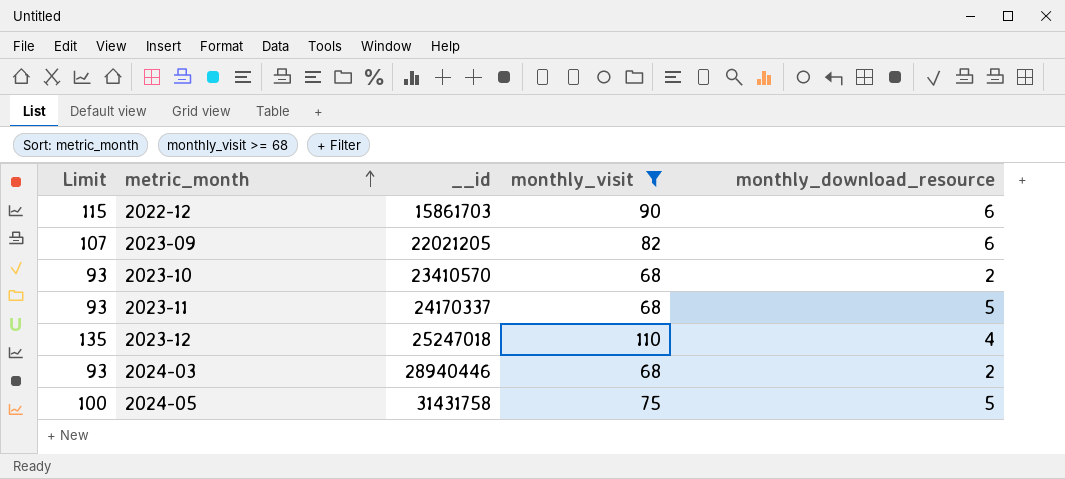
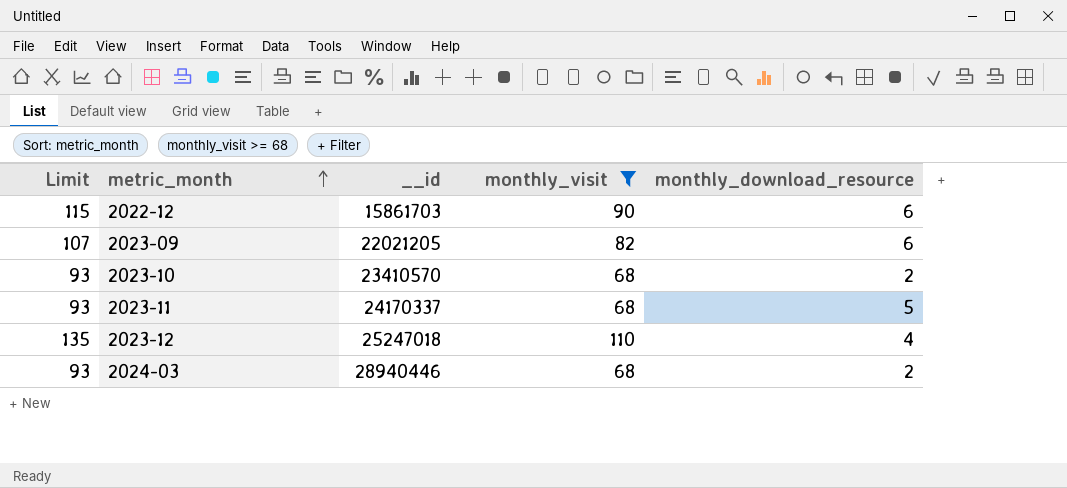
row 2024-05: 100 | 31431758 | 75 | 5 -> none

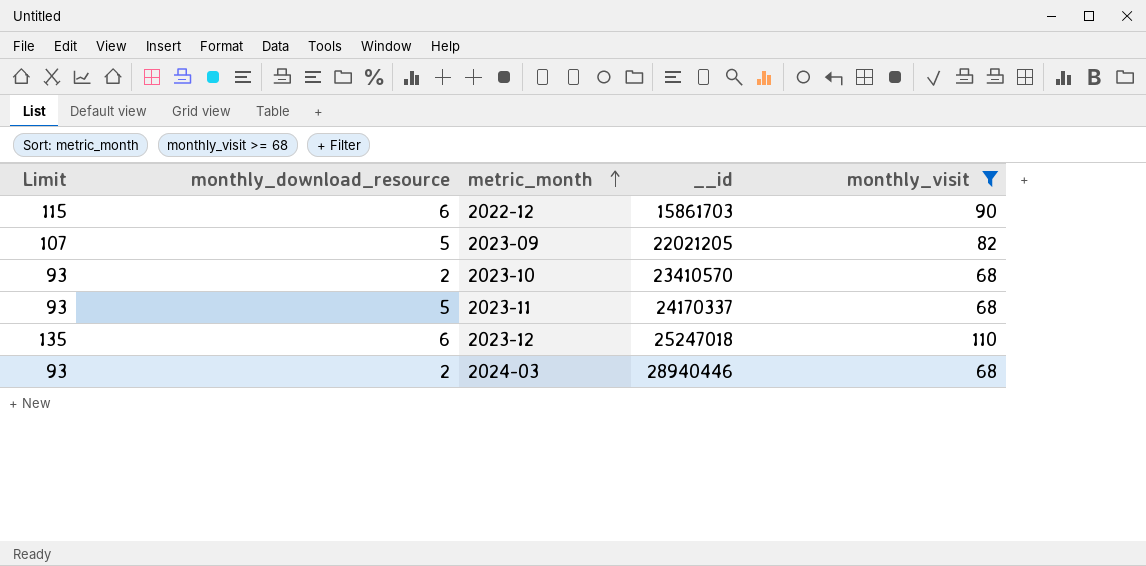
column monthly_download_resource | position: 5 -> 2
2023-09 | monthly_download_resource: 6 -> 5
2023-12 | monthly_download_resource: 4 -> 6

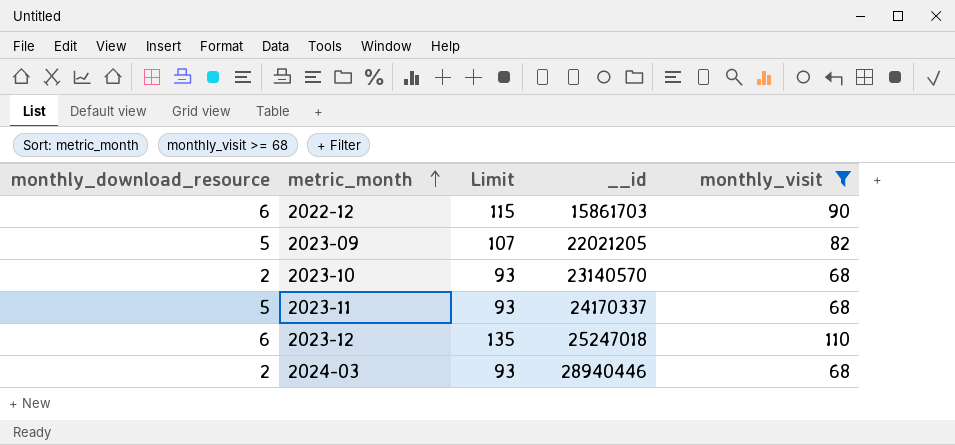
column Limit | position: 1 -> 3
2023-10 | __id: 23410570 -> 23140570

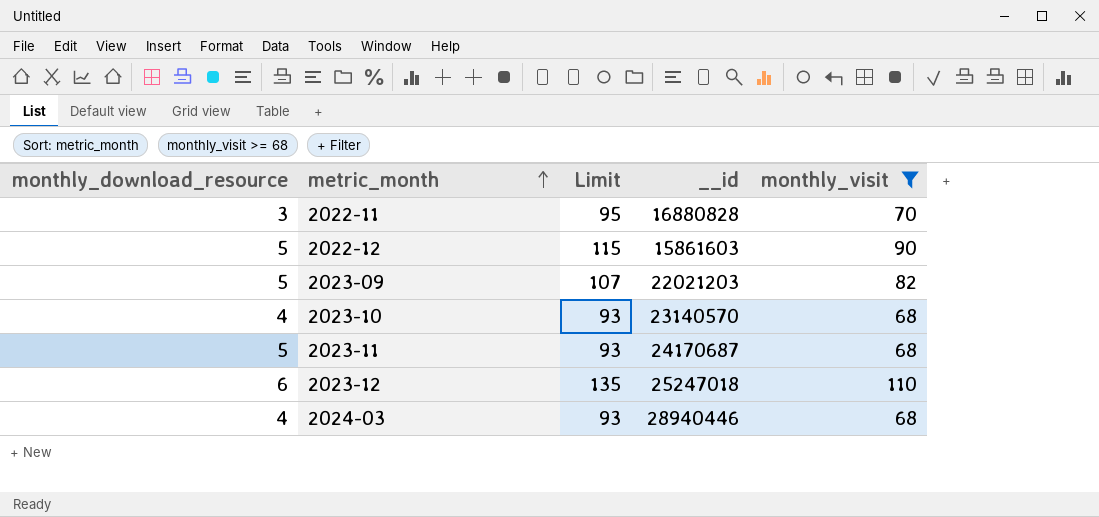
row 2022-11: none -> 3 | 95 | 16880828 | 70
2022-12 | monthly_download_resource: 6 -> 5
2022-12 | __id: 15861703 -> 15861603
2023-09 | __id: 22021205 -> 22021203
2023-10 | monthly_download_resource: 2 -> 4
2023-11 | __id: 24170337 -> 24170687
2024-03 | monthly_download_resource: 2 -> 4

